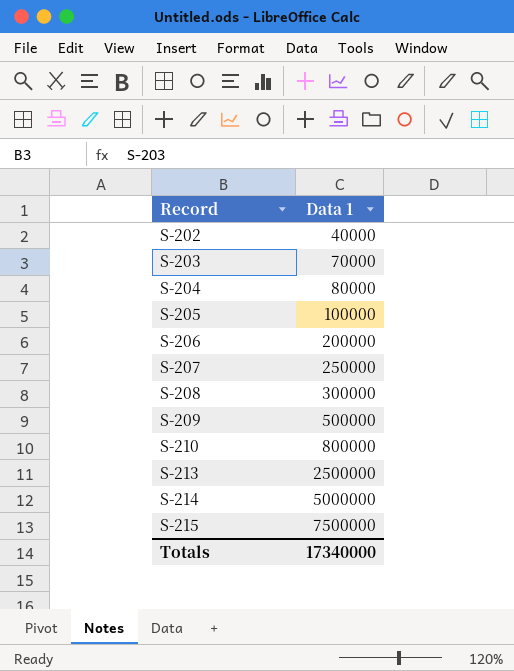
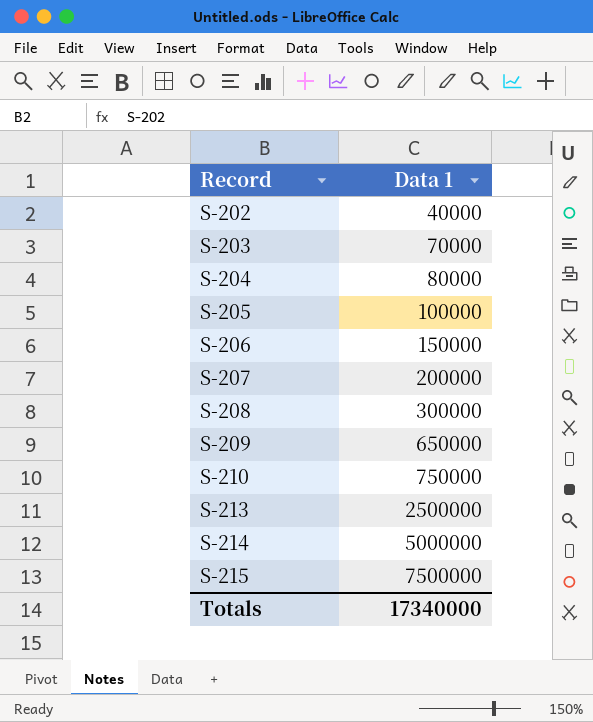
S-206 | Data 1: 200000 -> 150000
S-207 | Data 1: 250000 -> 200000
S-209 | Data 1: 500000 -> 650000
S-210 | Data 1: 800000 -> 750000

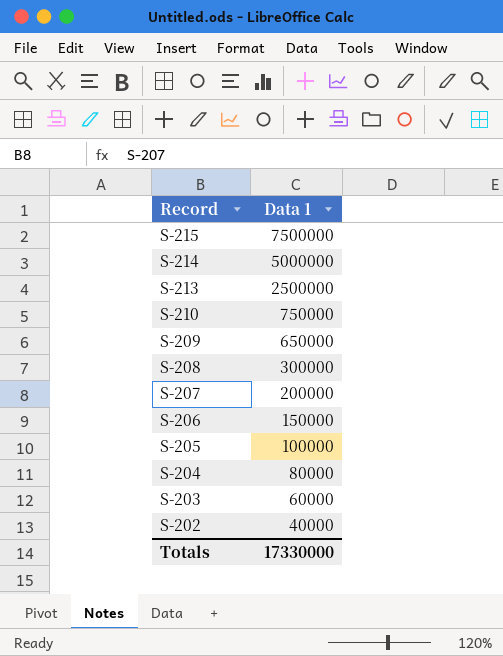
row order: Record ascending -> Record descending
S-203 | Data 1: 70000 -> 60000
Totals | Data 1: 17340000 -> 17330000

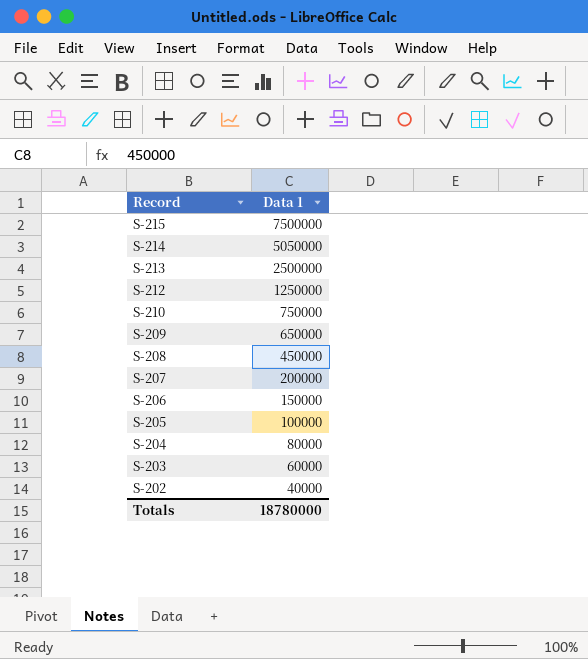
S-214 | Data 1: 5000000 -> 5050000
row S-212: none -> 1250000
S-208 | Data 1: 300000 -> 450000
Totals | Data 1: 17330000 -> 18780000

